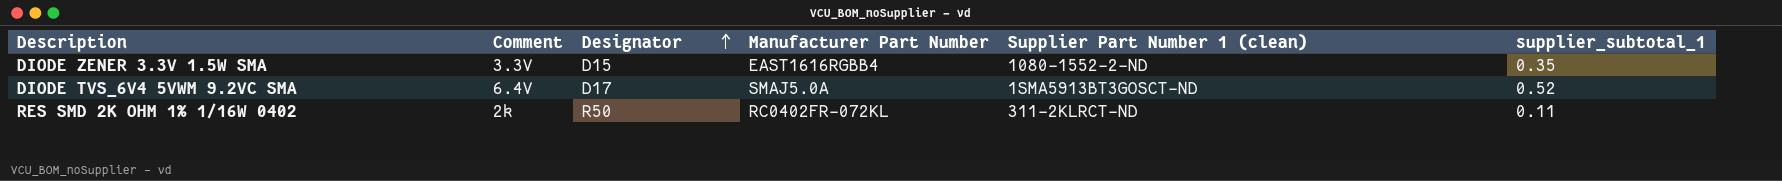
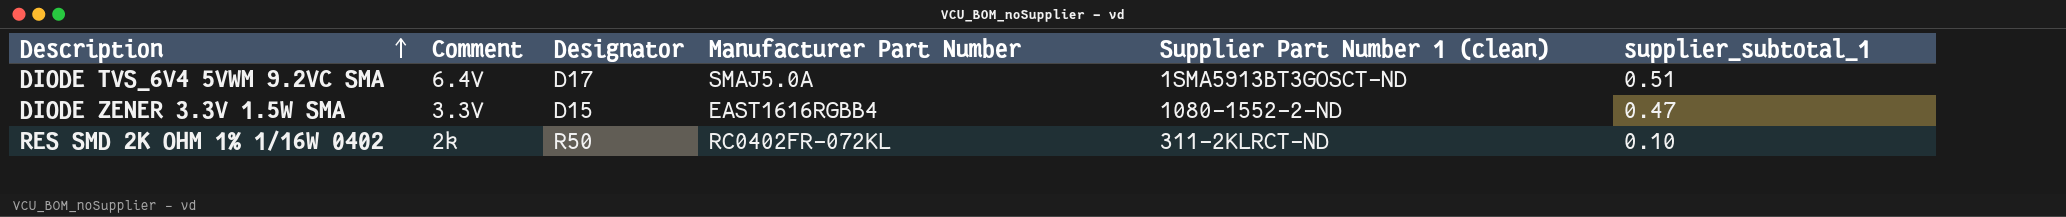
row order: Designator ascending -> Description ascending
DIODE TVS_6V4 5VWM 9.2VC SMA | supplier_subtotal_1: 0.52 -> 0.51
DIODE ZENER 3.3V 1.5W SMA | supplier_subtotal_1: 0.35 -> 0.47
RES SMD 2K OHM 1% 1/16W 0402 | supplier_subtotal_1: 0.11 -> 0.10

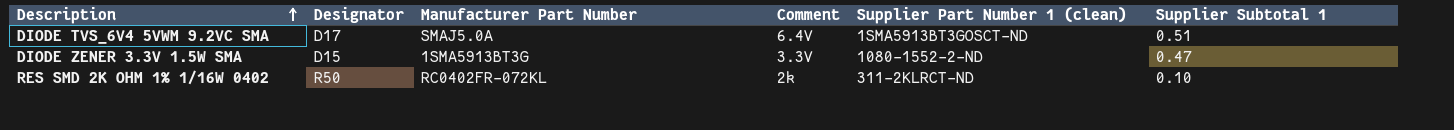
column Comment | position: 2 -> 4
column name: supplier_subtotal_1 -> Supplier Subtotal 1
DIODE ZENER 3.3V 1.5W SMA | Manufacturer Part Number: EAST1616RGBB4 -> 1SMA5913BT3G

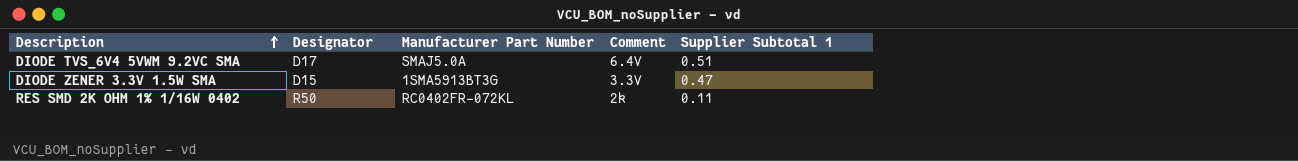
column Supplier Part Number 1 (clean) | position: 5 -> none
RES SMD 2K OHM 1% 1/16W 0402 | Supplier Subtotal 1: 0.10 -> 0.11

